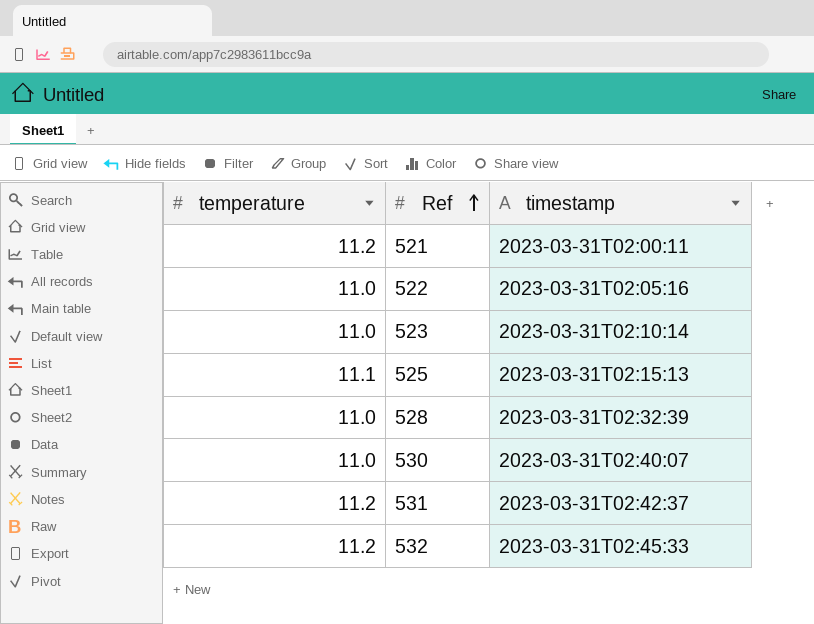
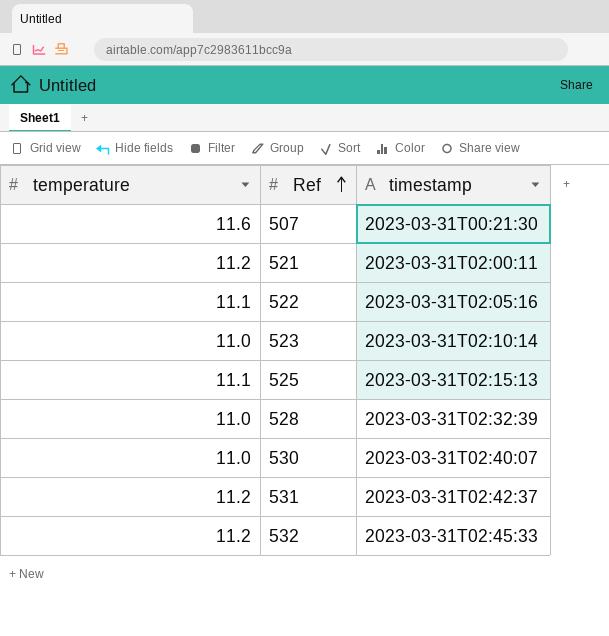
row 507: none -> 11.6 | 2023-03-31T00:21:30
522 | temperature: 11.0 -> 11.1

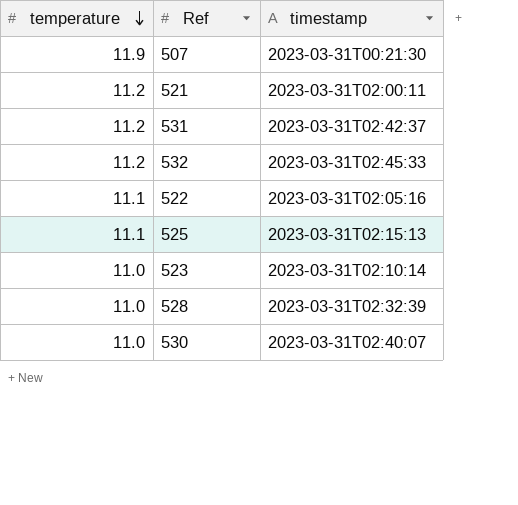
row order: Ref ascending -> temperature descending
507 | temperature: 11.6 -> 11.9

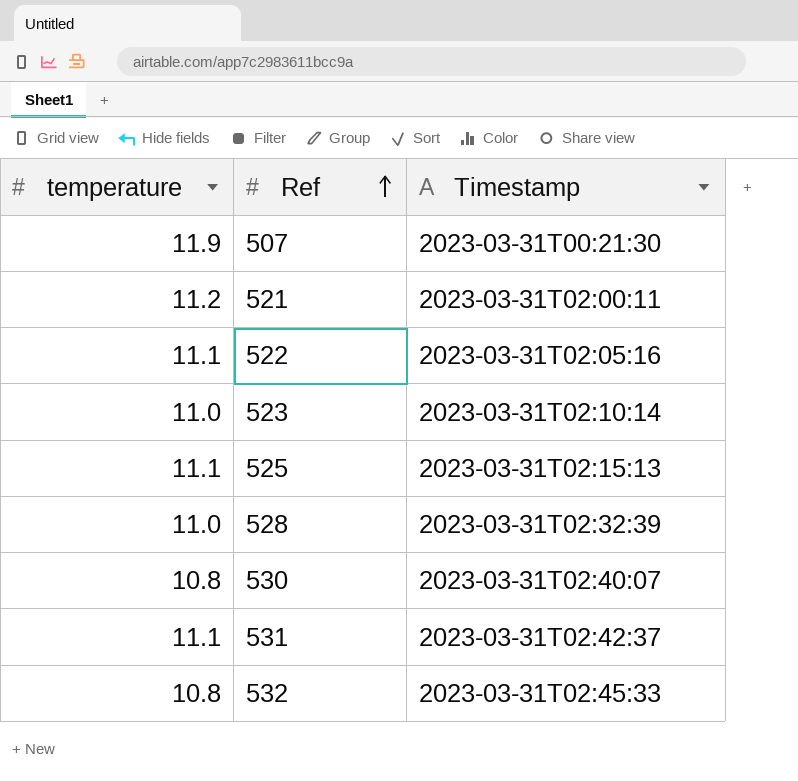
row order: temperature descending -> Ref ascending
column name: timestamp -> Timestamp
530 | temperature: 11.0 -> 10.8
531 | temperature: 11.2 -> 11.1
532 | temperature: 11.2 -> 10.8

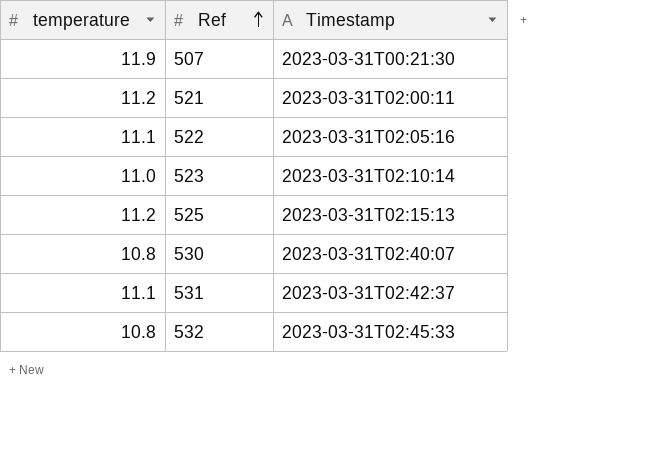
row 528: 11.0 | 2023-03-31T02:32:39 -> none
525 | temperature: 11.1 -> 11.2

